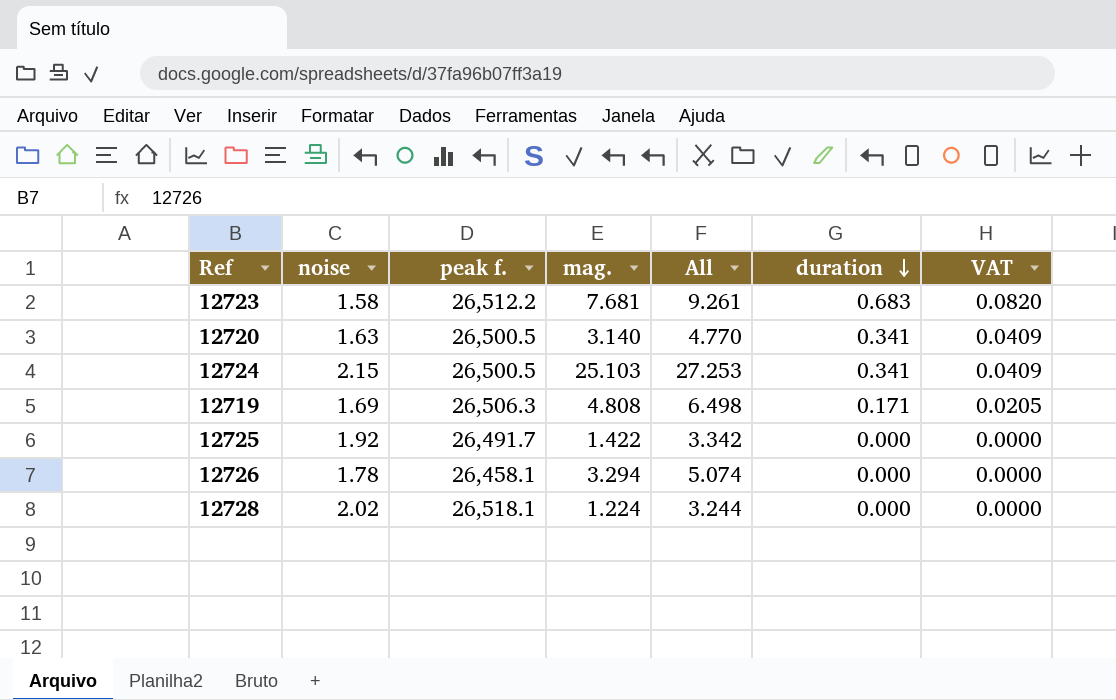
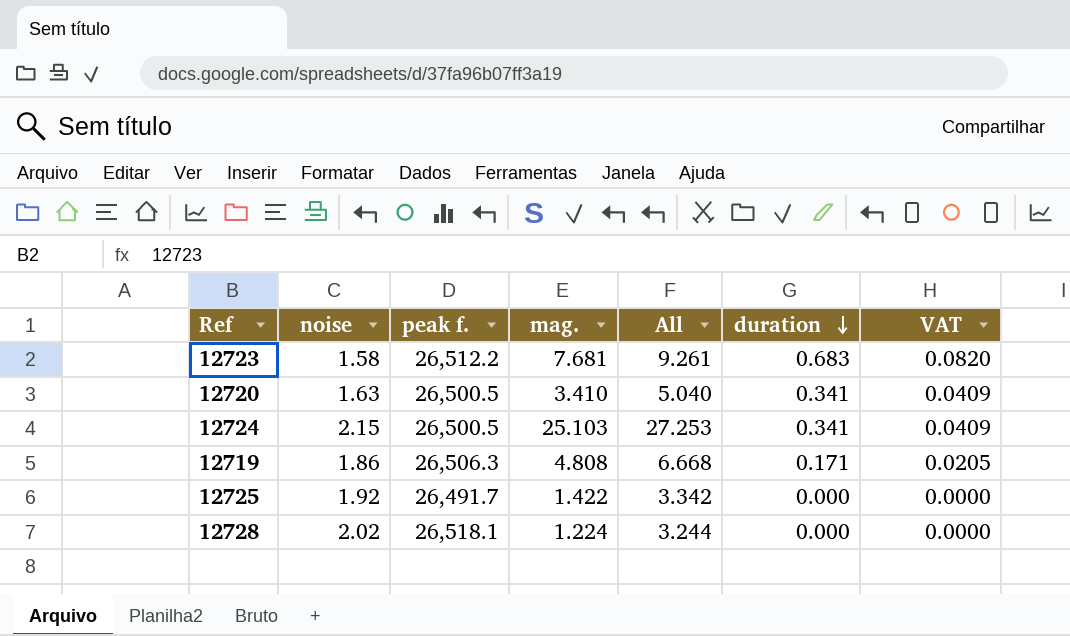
row 12726: 1.78 | 26,458.1 | 3.294 | 5.074 | 0.000 | 0.0000 -> none
12720 | mag.: 3.140 -> 3.410
12720 | All: 4.770 -> 5.040
12719 | noise: 1.69 -> 1.86
12719 | All: 6.498 -> 6.668

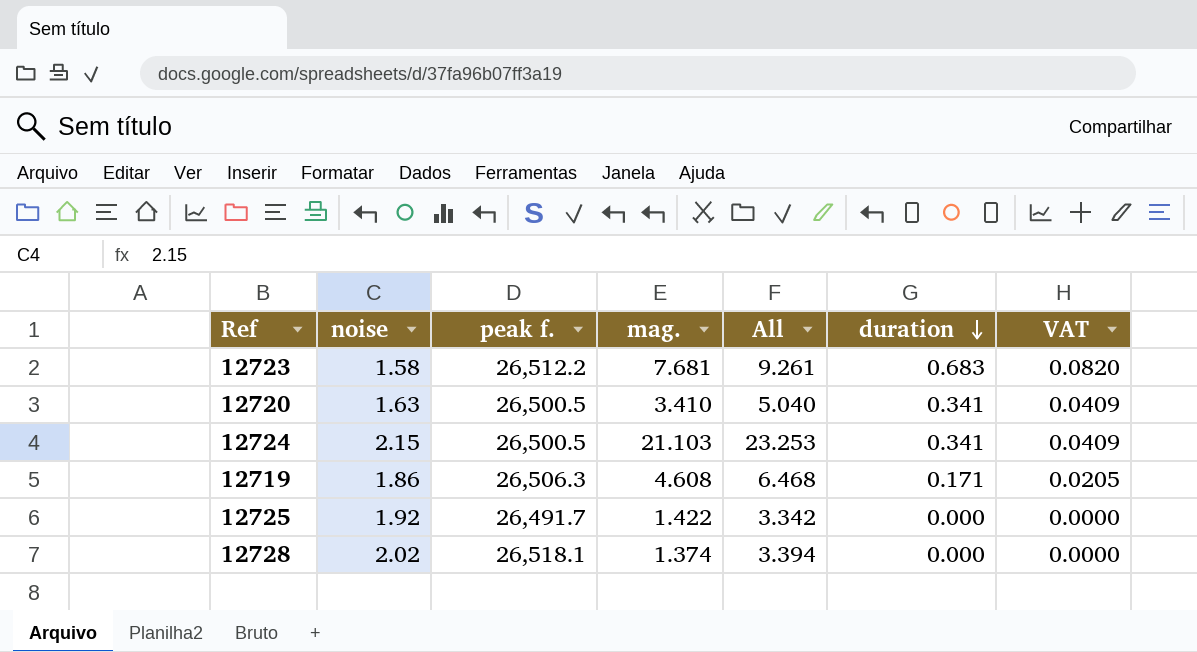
12724 | mag.: 25.103 -> 21.103
12724 | All: 27.253 -> 23.253
12719 | mag.: 4.808 -> 4.608
12719 | All: 6.668 -> 6.468
12728 | mag.: 1.224 -> 1.374
12728 | All: 3.244 -> 3.394

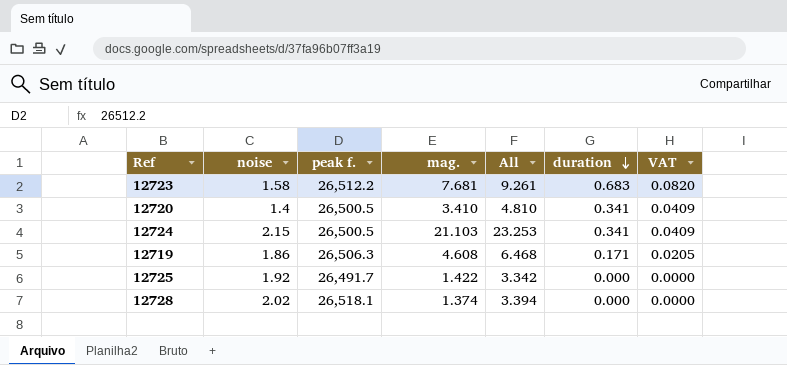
12720 | noise: 1.63 -> 1.4
12720 | All: 5.040 -> 4.810

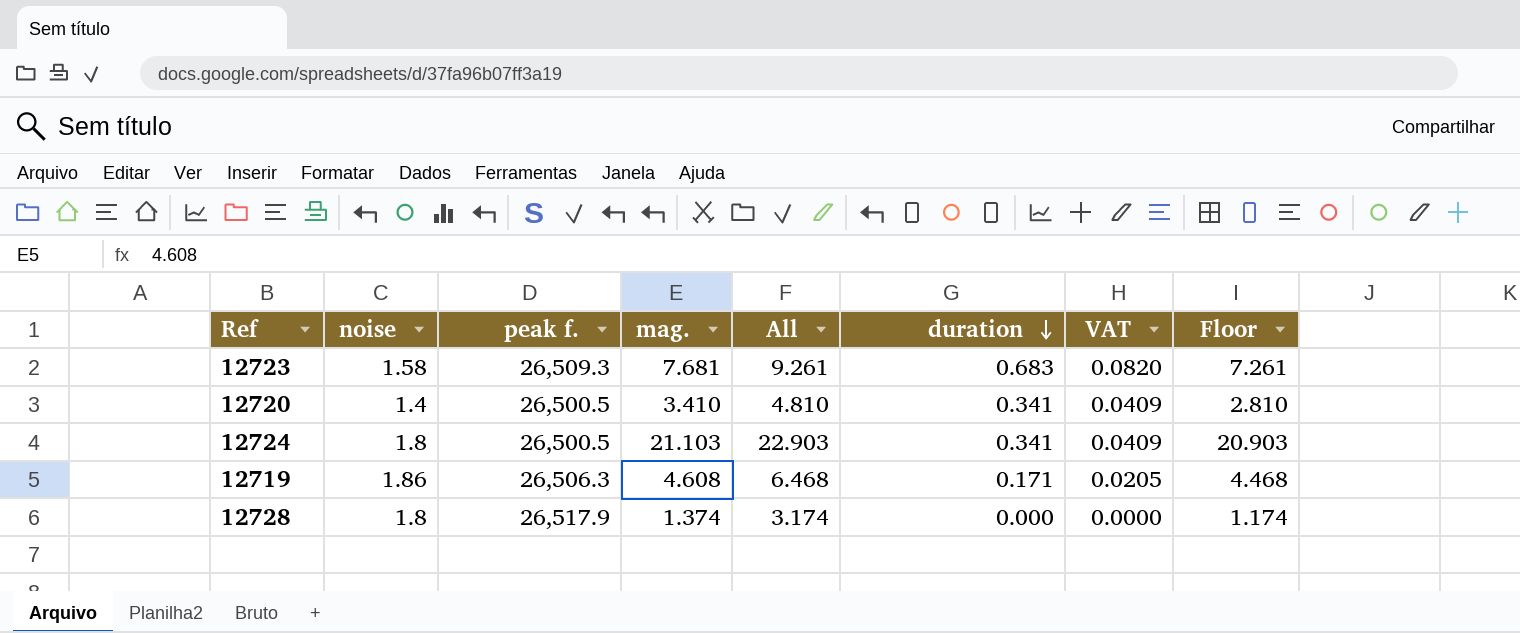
column Floor | formula: none -> [All] - 2
row 12725: 1.92 | 26,491.7 | 1.422 | 3.342 | 0.000 | 0.0000 -> none
12723 | peak f.: 26,512.2 -> 26,509.3
12724 | noise: 2.15 -> 1.8
12724 | All: 23.253 -> 22.903
12728 | noise: 2.02 -> 1.8
12728 | peak f.: 26,518.1 -> 26,517.9
12728 | All: 3.394 -> 3.174

